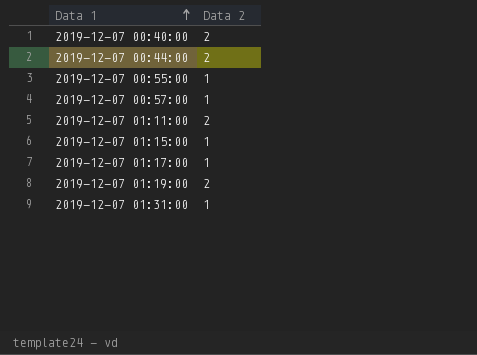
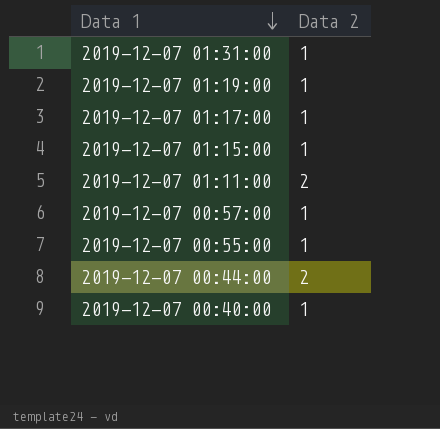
row order: Data 1 ascending -> Data 1 descending
2019-12-07 01:19:00 | Data 2: 2 -> 1
2019-12-07 00:40:00 | Data 2: 2 -> 1

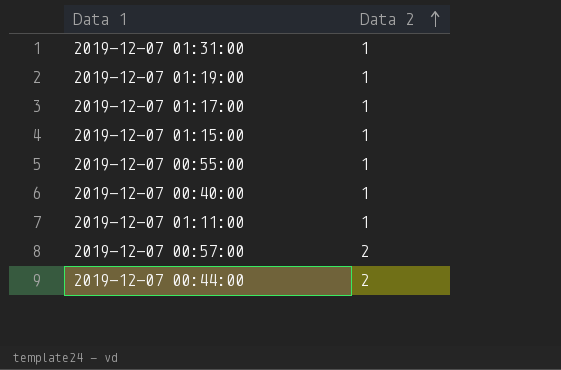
row order: Data 1 descending -> Data 2 ascending
2019-12-07 01:11:00 | Data 2: 2 -> 1
2019-12-07 00:57:00 | Data 2: 1 -> 2

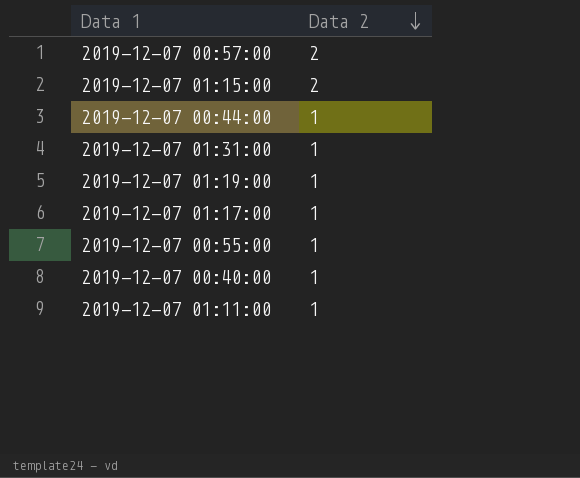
row order: Data 2 ascending -> Data 2 descending
2019-12-07 01:15:00 | Data 2: 1 -> 2
2019-12-07 00:44:00 | Data 2: 2 -> 1

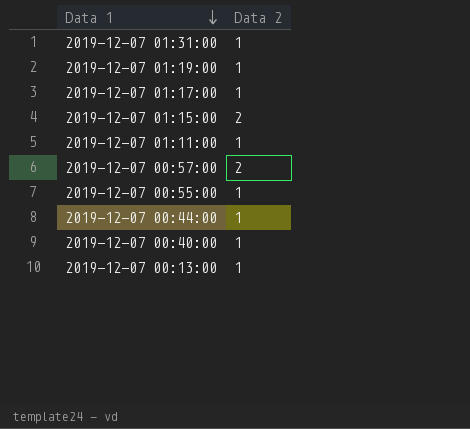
row order: Data 2 descending -> Data 1 descending
row 2019-12-07 00:13:00: none -> 1

